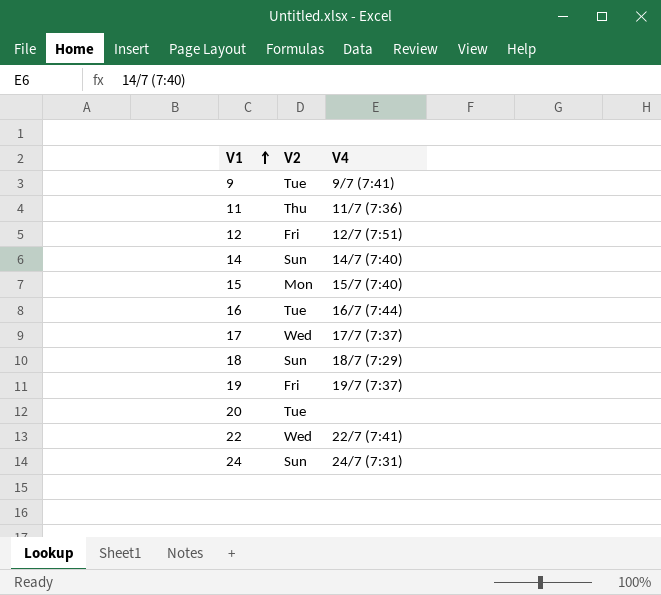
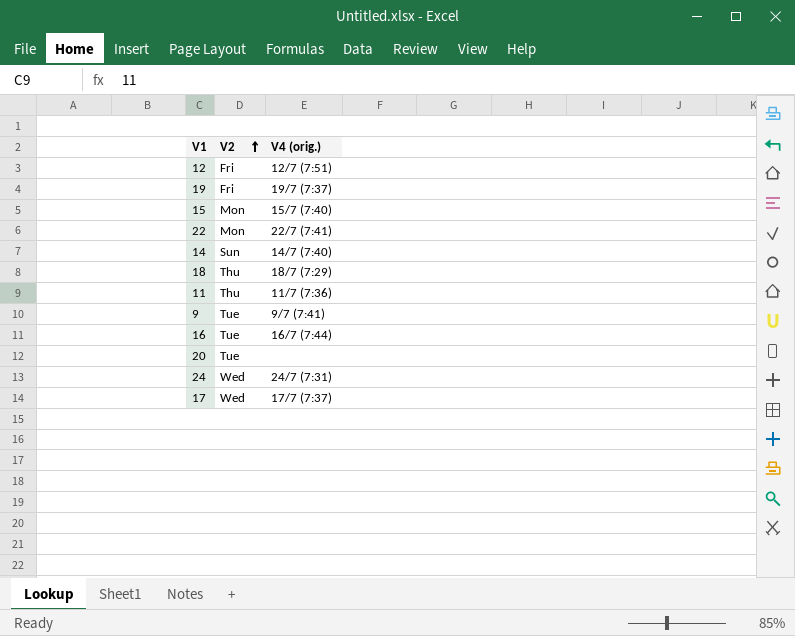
row order: V1 ascending -> V2 ascending
column name: V4 -> V4 (orig.)
22 | V2: Wed -> Mon
18 | V2: Sun -> Thu
24 | V2: Sun -> Wed

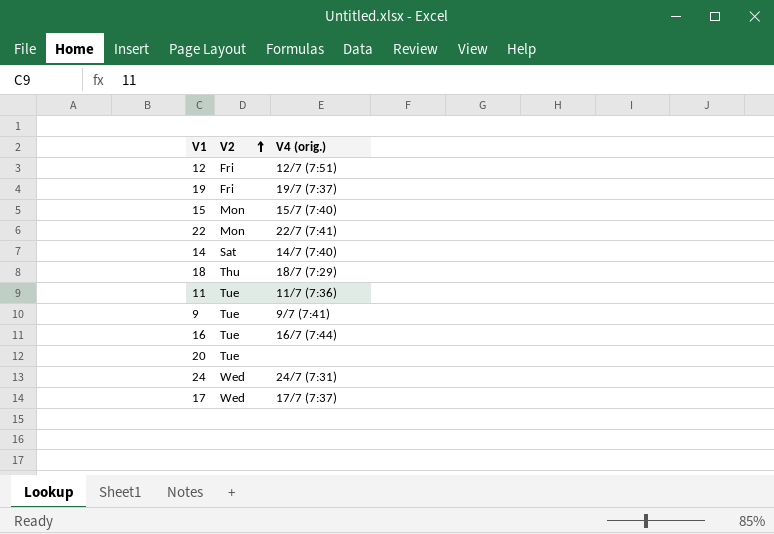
14 | V2: Sun -> Sat
11 | V2: Thu -> Tue

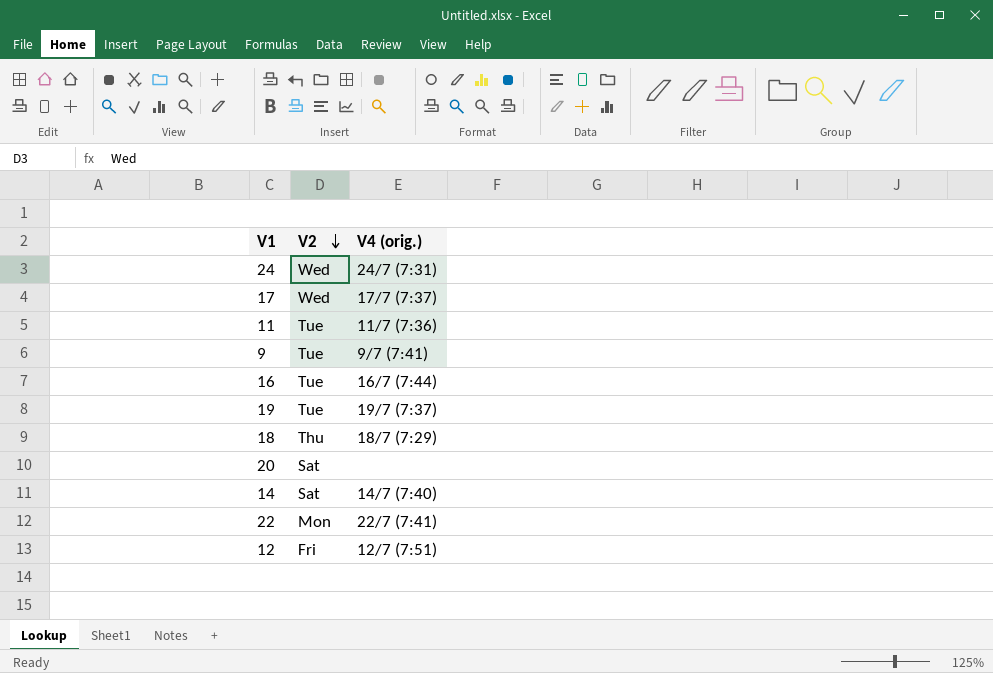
row order: V2 ascending -> V2 descending
row 15: Mon | 15/7 (7:40) -> none
19 | V2: Fri -> Tue
20 | V2: Tue -> Sat

